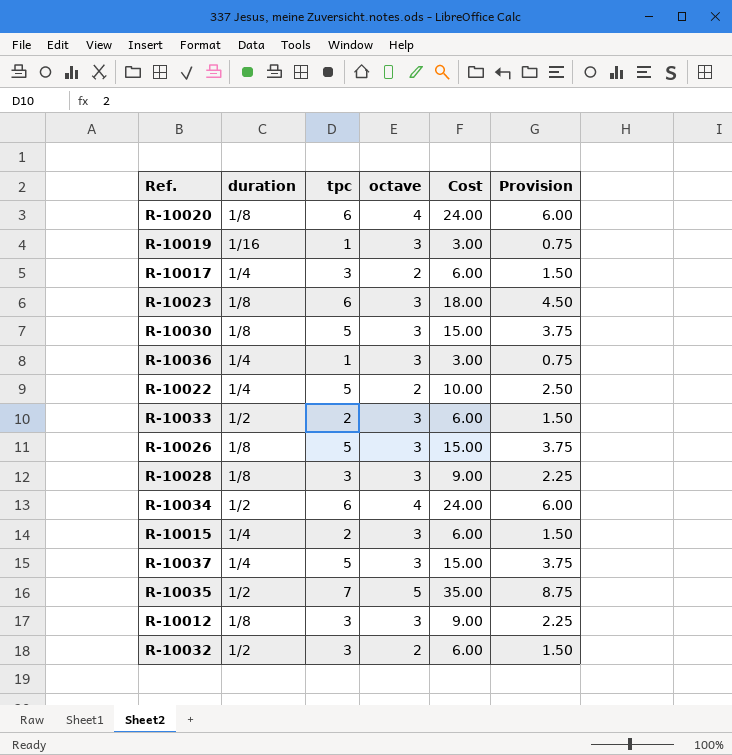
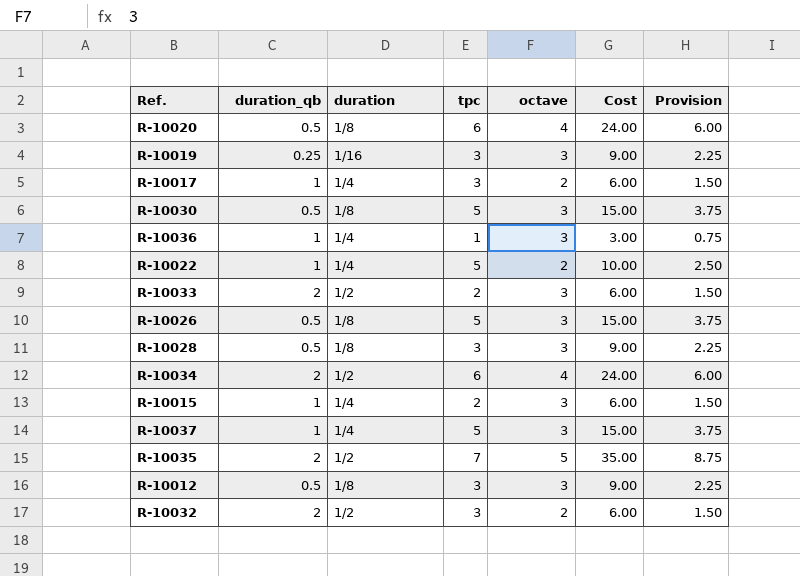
column duration_qb | position: none -> 2
row R-10023: 1/8 | 6 | 3 | 18.00 | 4.50 -> none
R-10019 | tpc: 1 -> 3
R-10019 | Cost: 3.00 -> 9.00
R-10019 | Provision: 0.75 -> 2.25

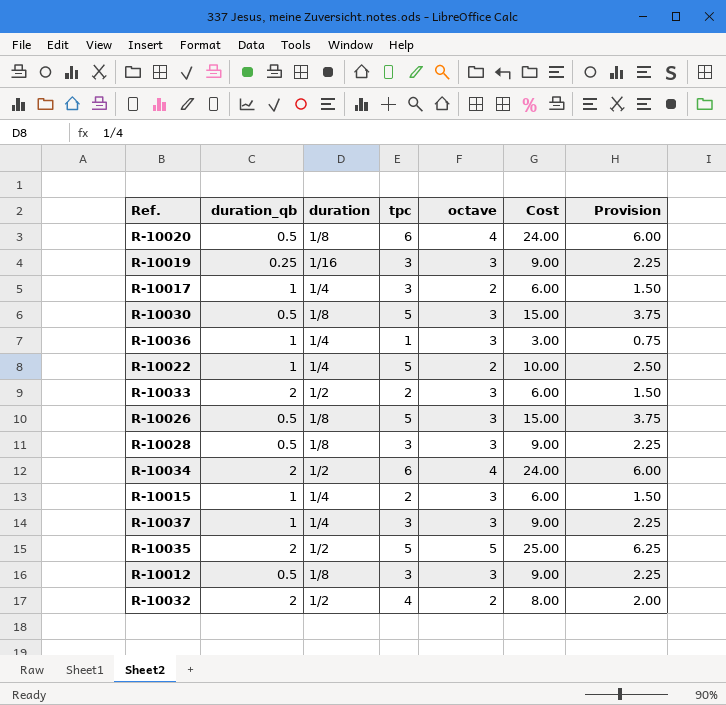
R-10037 | tpc: 5 -> 3
R-10037 | Cost: 15.00 -> 9.00
R-10037 | Provision: 3.75 -> 2.25
R-10035 | tpc: 7 -> 5
R-10035 | Cost: 35.00 -> 25.00
R-10035 | Provision: 8.75 -> 6.25
R-10032 | tpc: 3 -> 4
R-10032 | Cost: 6.00 -> 8.00
R-10032 | Provision: 1.50 -> 2.00

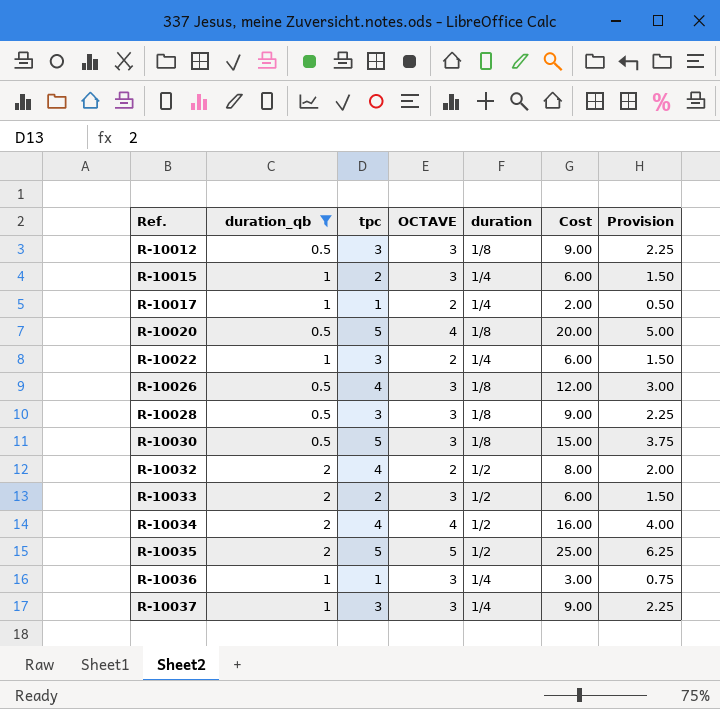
filter: none -> duration_qb != 0.25
row order: none -> Ref. ascending
column name: octave -> OCTAVE
column duration | position: 3 -> 5
R-10017 | tpc: 3 -> 1
R-10017 | Cost: 6.00 -> 2.00
R-10017 | Provision: 1.50 -> 0.50
R-10020 | tpc: 6 -> 5
R-10020 | Cost: 24.00 -> 20.00
R-10020 | Provision: 6.00 -> 5.00
R-10022 | tpc: 5 -> 3
R-10022 | Cost: 10.00 -> 6.00
R-10022 | Provision: 2.50 -> 1.50
R-10026 | tpc: 5 -> 4
R-10026 | Cost: 15.00 -> 12.00
R-10026 | Provision: 3.75 -> 3.00
R-10034 | tpc: 6 -> 4
R-10034 | Cost: 24.00 -> 16.00
R-10034 | Provision: 6.00 -> 4.00

